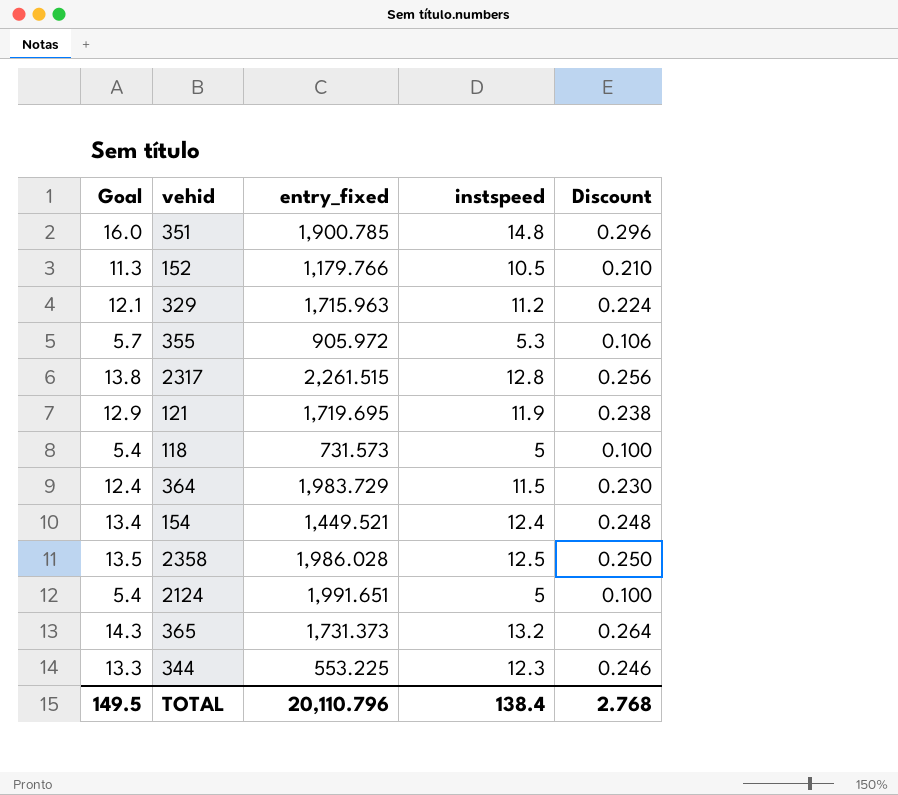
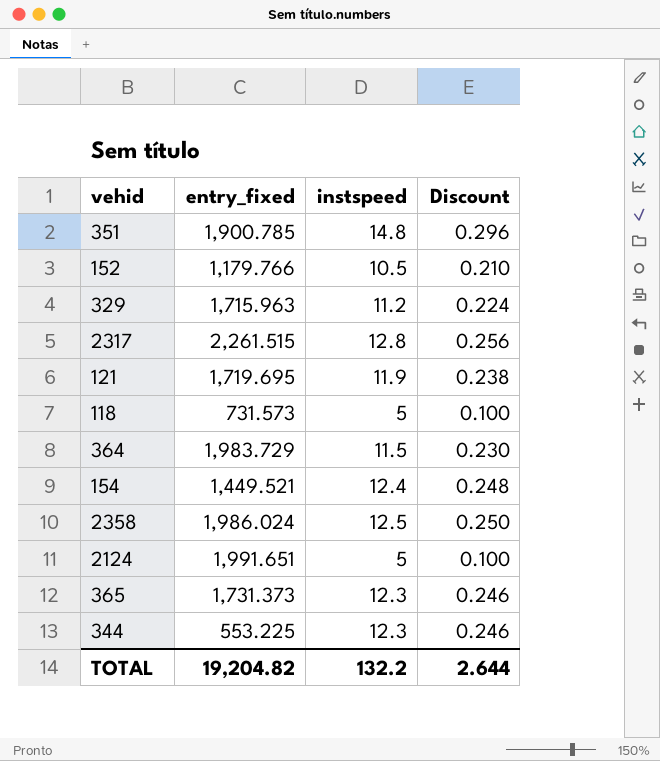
column Goal | formula: [instspeed] * 1.08 -> none
row 355: 5.7 | 905.972 | 5.3 | 0.106 -> none
2358 | entry_fixed: 1,986.028 -> 1,986.024
365 | instspeed: 13.2 -> 12.3
365 | Discount: 0.264 -> 0.246
TOTAL | entry_fixed: 20,110.796 -> 19,204.82
TOTAL | instspeed: 138.4 -> 132.2
TOTAL | Discount: 2.768 -> 2.644

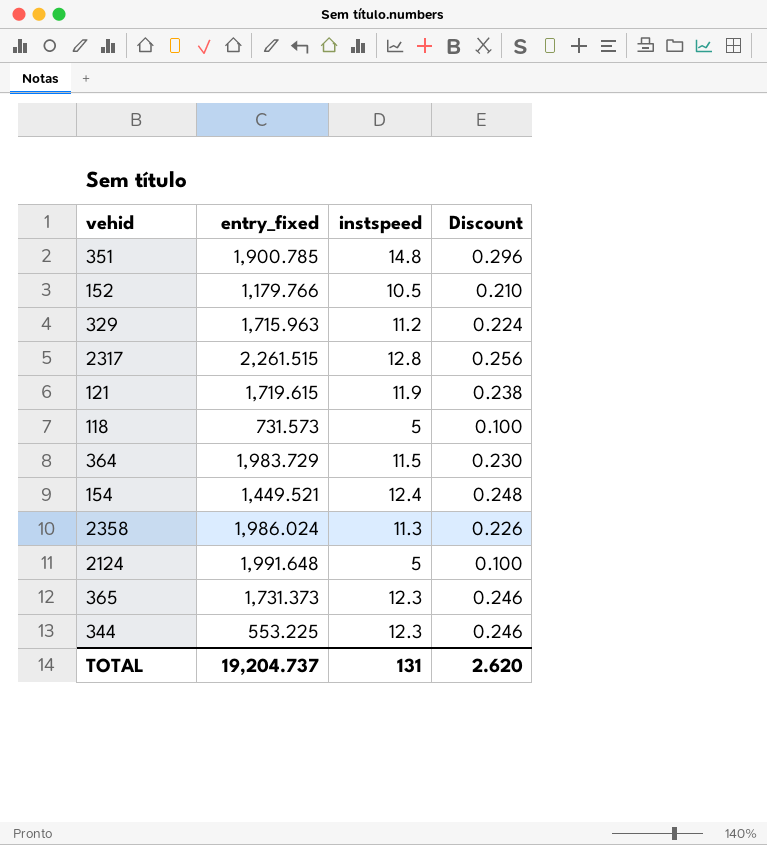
121 | entry_fixed: 1,719.695 -> 1,719.615
2358 | instspeed: 12.5 -> 11.3
2358 | Discount: 0.250 -> 0.226
2124 | entry_fixed: 1,991.651 -> 1,991.648
TOTAL | entry_fixed: 19,204.82 -> 19,204.737
TOTAL | instspeed: 132.2 -> 131
TOTAL | Discount: 2.644 -> 2.620

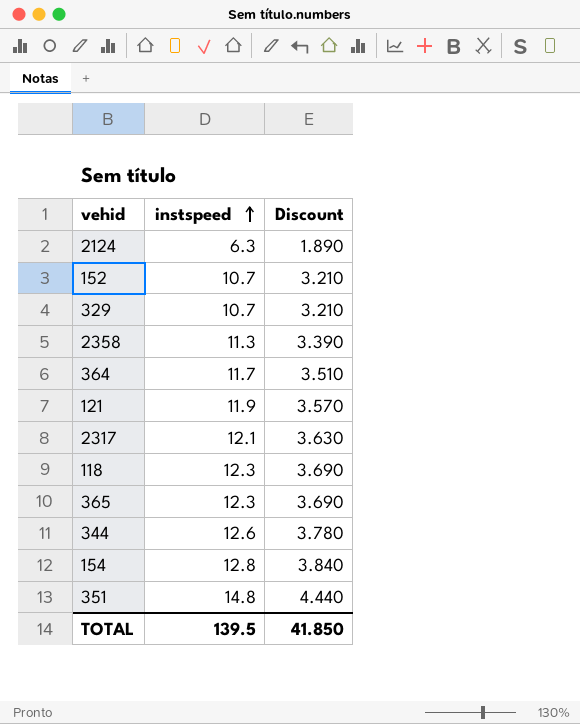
row order: none -> instspeed ascending
column entry_fixed | position: 2 -> none
column Discount | formula: [instspeed] * 0.02 -> [instspeed] * 0.3
2124 | instspeed: 5 -> 6.3
152 | instspeed: 10.5 -> 10.7
329 | instspeed: 11.2 -> 10.7
364 | instspeed: 11.5 -> 11.7
2317 | instspeed: 12.8 -> 12.1
118 | instspeed: 5 -> 12.3
344 | instspeed: 12.3 -> 12.6
154 | instspeed: 12.4 -> 12.8
TOTAL | instspeed: 131 -> 139.5
TOTAL | Discount: 2.620 -> 41.850

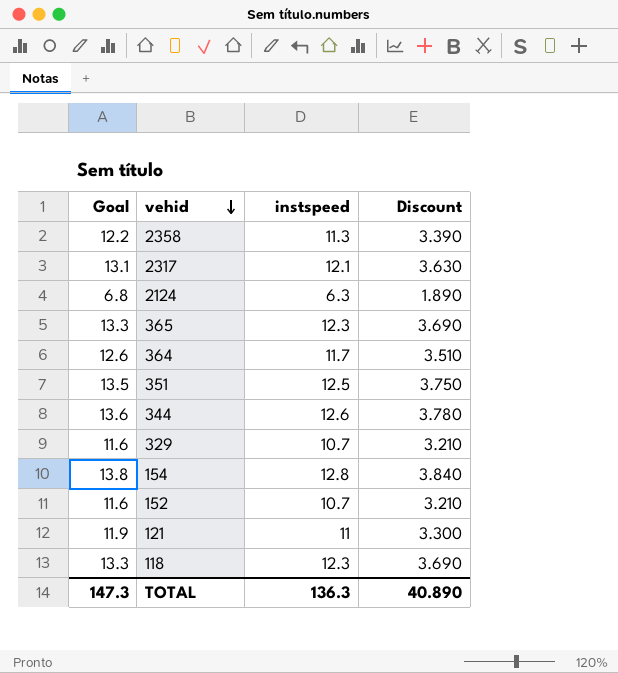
row order: instspeed ascending -> vehid descending
column Goal | formula: none -> [instspeed] * 1.08
351 | instspeed: 14.8 -> 12.5
351 | Discount: 4.440 -> 3.750
121 | instspeed: 11.9 -> 11
121 | Discount: 3.570 -> 3.300
TOTAL | instspeed: 139.5 -> 136.3
TOTAL | Discount: 41.850 -> 40.890

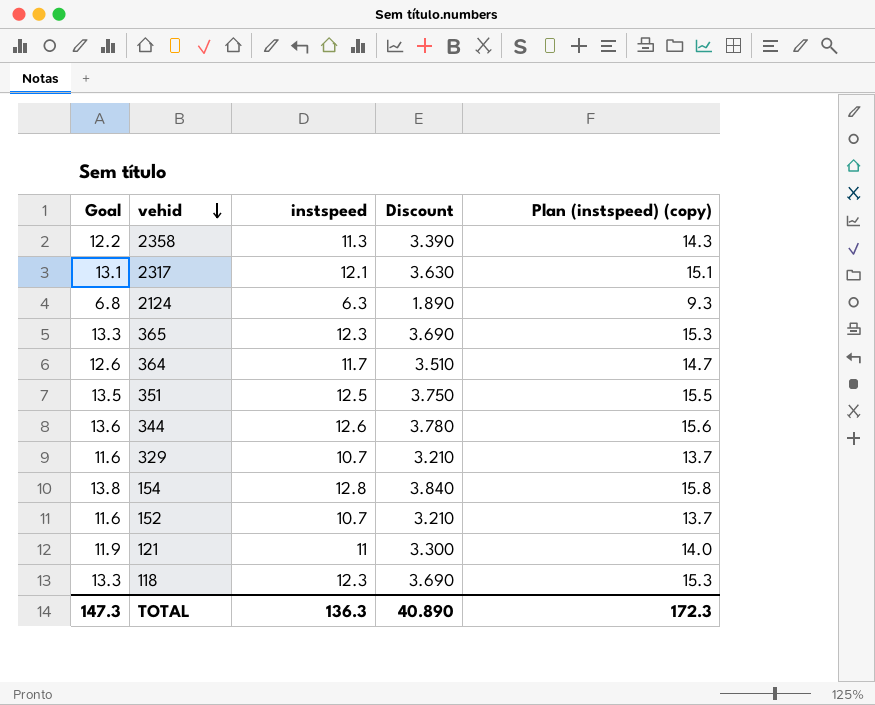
column Plan (instspeed) (copy) | formula: none -> [instspeed] + 3

